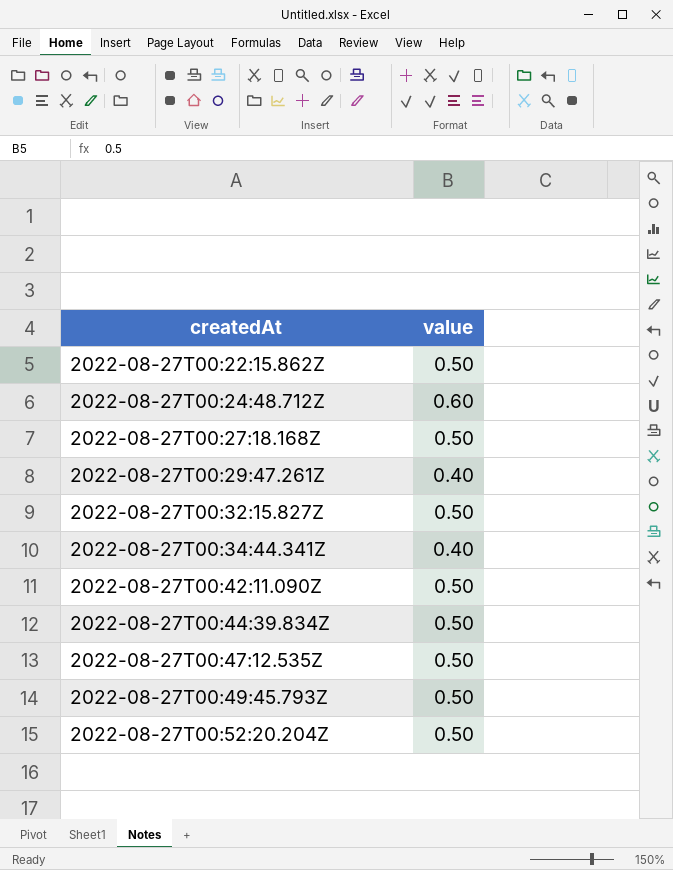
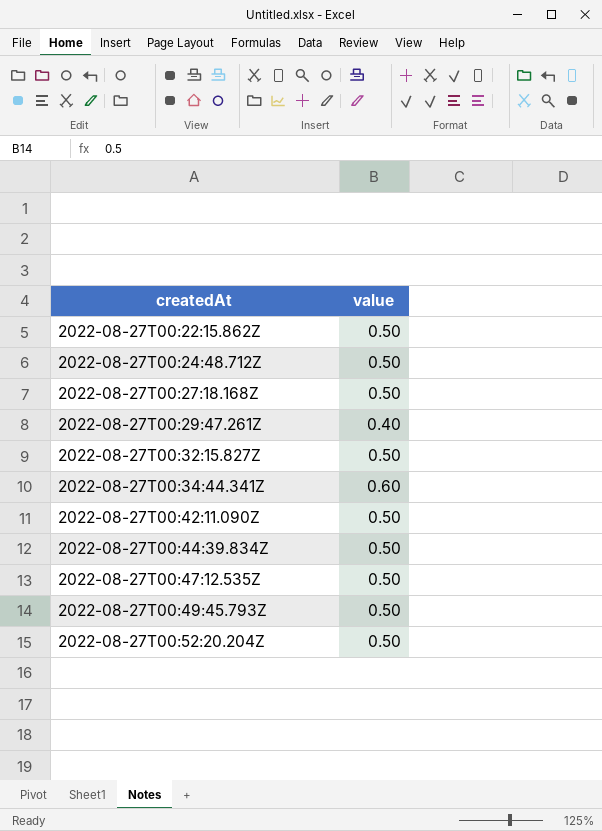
2022-08-27T00:24:48.712Z | value: 0.60 -> 0.50
2022-08-27T00:34:44.341Z | value: 0.40 -> 0.60

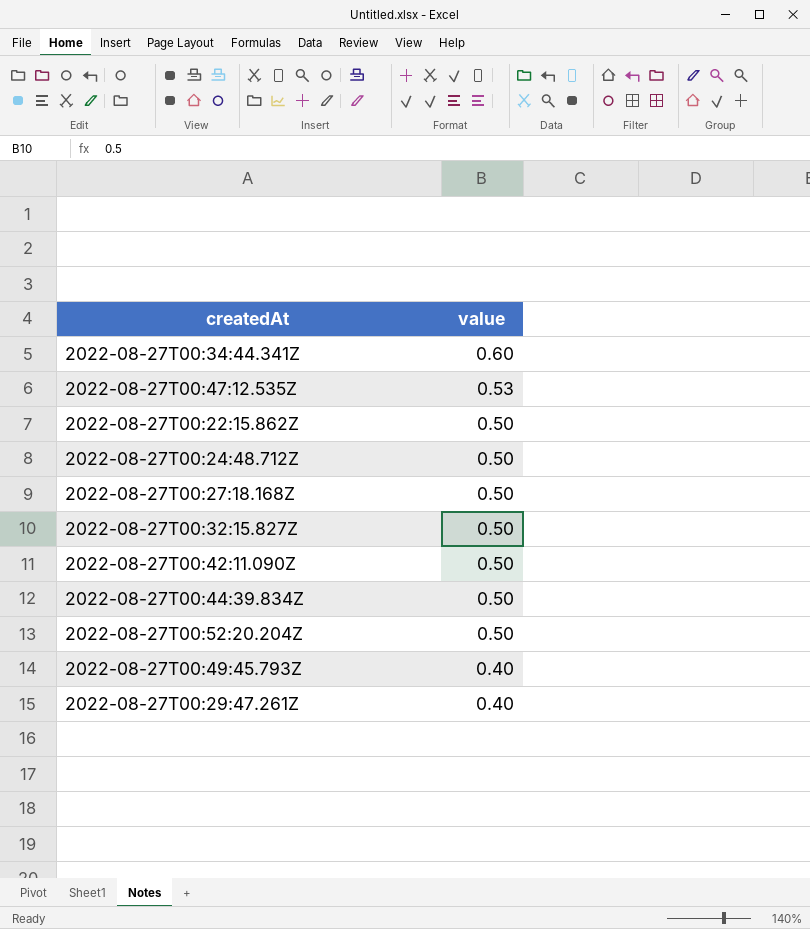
row order: createdAt ascending -> value descending
2022-08-27T00:47:12.535Z | value: 0.50 -> 0.53
2022-08-27T00:49:45.793Z | value: 0.50 -> 0.40

